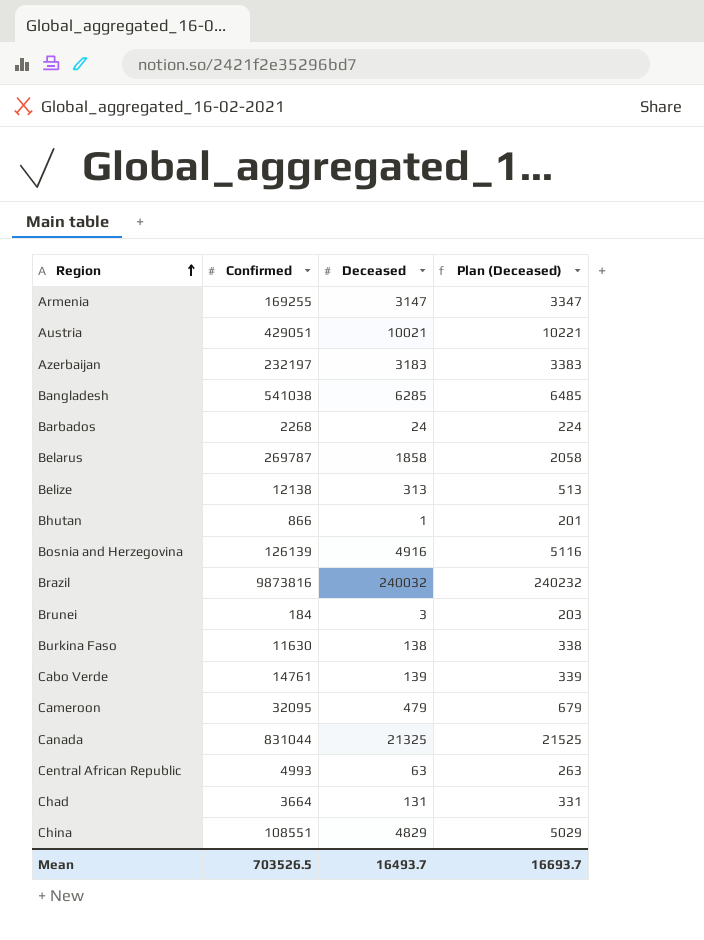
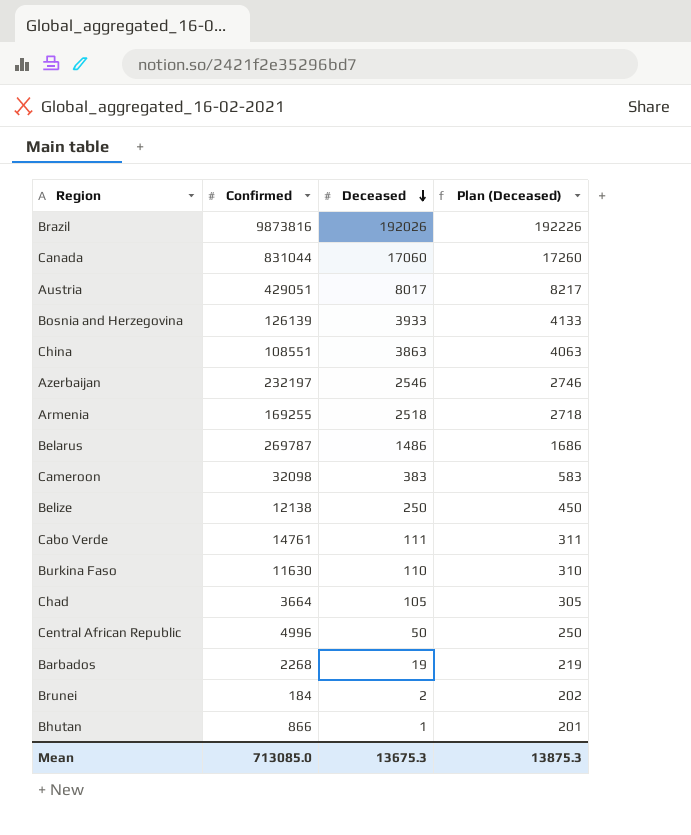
row order: Region ascending -> Deceased descending
row Bangladesh: 541038 | 6285 | 6485 -> none
Brazil | Deceased: 240032 -> 192026
Brazil | Plan (Deceased): 240232 -> 192226
Canada | Deceased: 21325 -> 17060
Canada | Plan (Deceased): 21525 -> 17260
Austria | Deceased: 10021 -> 8017
Austria | Plan (Deceased): 10221 -> 8217
Bosnia and Herzegovina | Deceased: 4916 -> 3933
Bosnia and Herzegovina | Plan (Deceased): 5116 -> 4133
China | Deceased: 4829 -> 3863
China | Plan (Deceased): 5029 -> 4063
Azerbaijan | Deceased: 3183 -> 2546
Azerbaijan | Plan (Deceased): 3383 -> 2746
Armenia | Deceased: 3147 -> 2518
Armenia | Plan (Deceased): 3347 -> 2718
Belarus | Deceased: 1858 -> 1486
Belarus | Plan (Deceased): 2058 -> 1686
Cameroon | Confirmed: 32095 -> 32098
Cameroon | Deceased: 479 -> 383
Cameroon | Plan (Deceased): 679 -> 583
Belize | Deceased: 313 -> 250
Belize | Plan (Deceased): 513 -> 450
Cabo Verde | Deceased: 139 -> 111
Cabo Verde | Plan (Deceased): 339 -> 311
Burkina Faso | Deceased: 138 -> 110
Burkina Faso | Plan (Deceased): 338 -> 310
Chad | Deceased: 131 -> 105
Chad | Plan (Deceased): 331 -> 305
Central African Republic | Confirmed: 4993 -> 4996
Central African Republic | Deceased: 63 -> 50
Central African Republic | Plan (Deceased): 263 -> 250
Barbados | Deceased: 24 -> 19
Barbados | Plan (Deceased): 224 -> 219
Brunei | Deceased: 3 -> 2
Brunei | Plan (Deceased): 203 -> 202
Mean | Confirmed: 703526.5 -> 713085.0
Mean | Deceased: 16493.7 -> 13675.3
Mean | Plan (Deceased): 16693.7 -> 13875.3

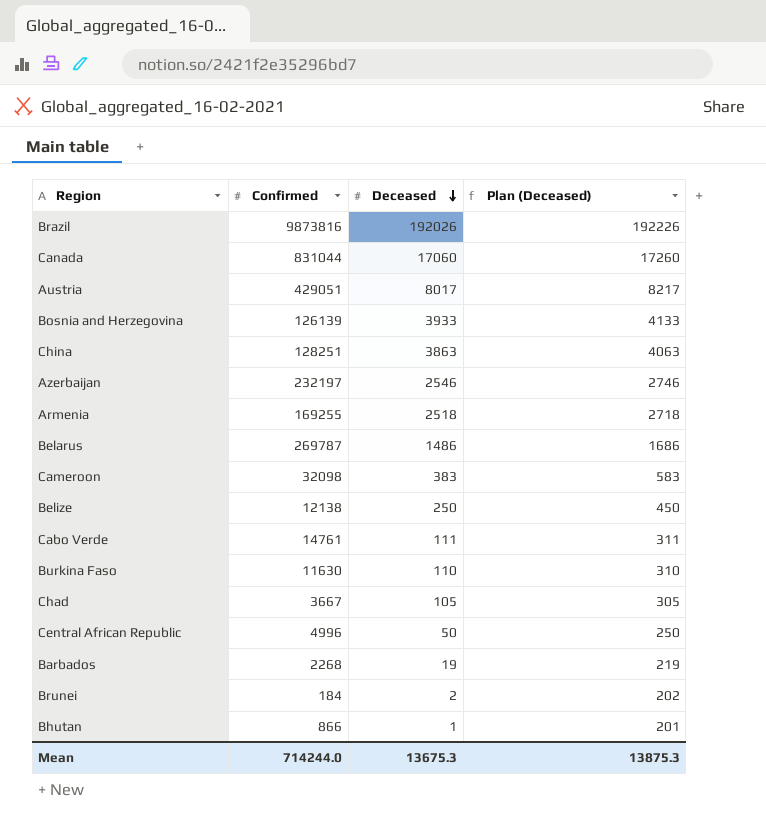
China | Confirmed: 108551 -> 128251
Chad | Confirmed: 3664 -> 3667
Mean | Confirmed: 713085.0 -> 714244.0

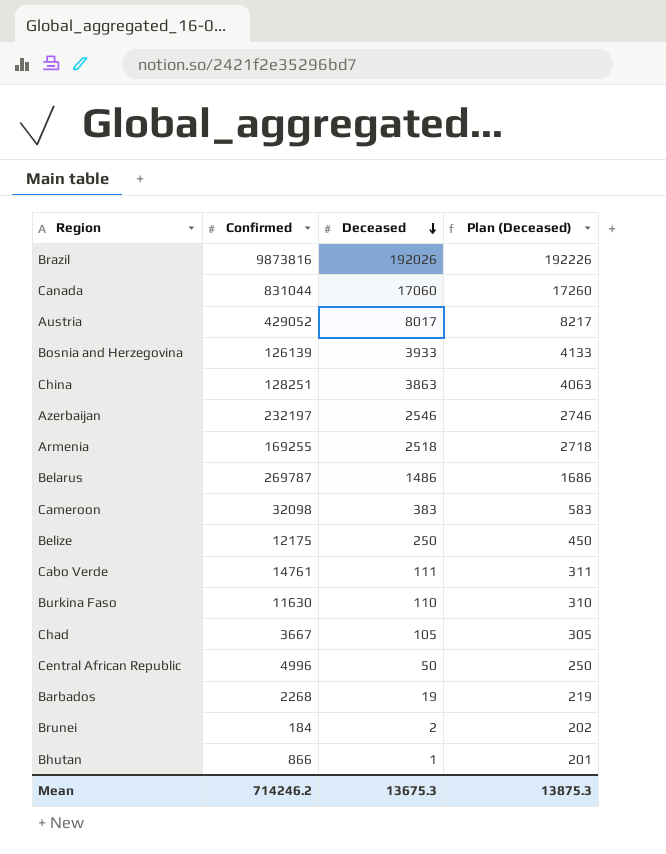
Austria | Confirmed: 429051 -> 429052
Belize | Confirmed: 12138 -> 12175
Mean | Confirmed: 714244.0 -> 714246.2

